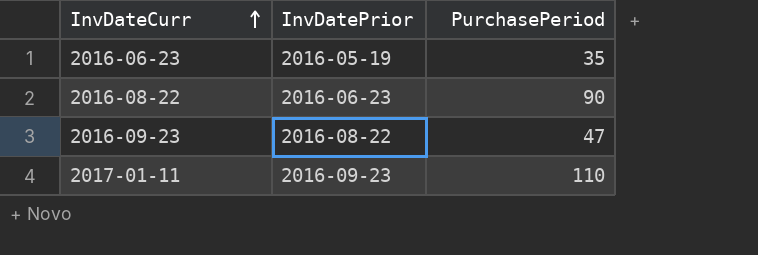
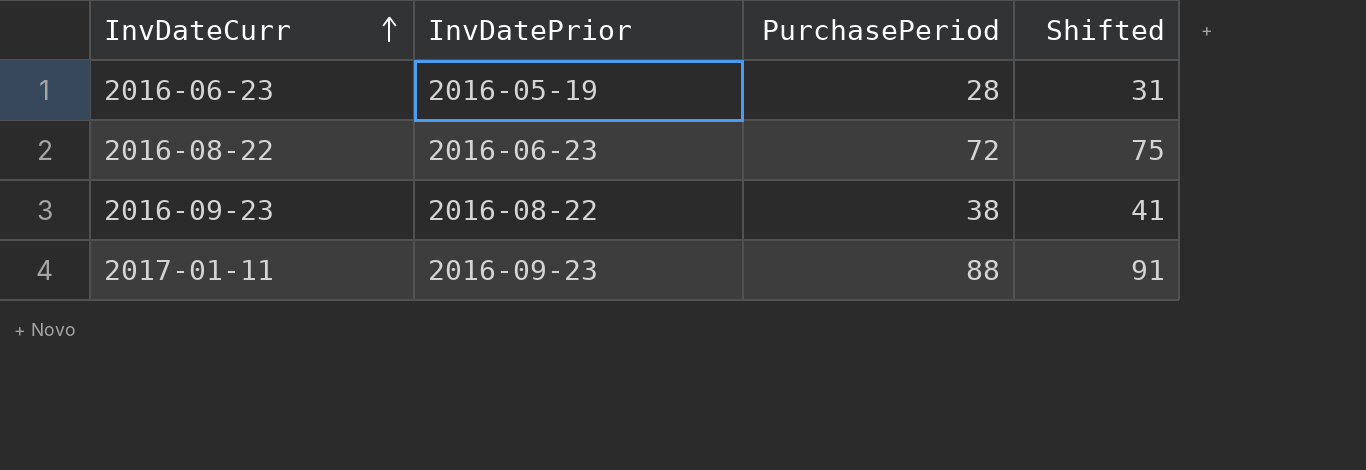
column Shifted | formula: none -> [PurchasePeriod] + 3
2016-06-23 | PurchasePeriod: 35 -> 28
2016-08-22 | PurchasePeriod: 90 -> 72
2016-09-23 | PurchasePeriod: 47 -> 38
2017-01-11 | PurchasePeriod: 110 -> 88

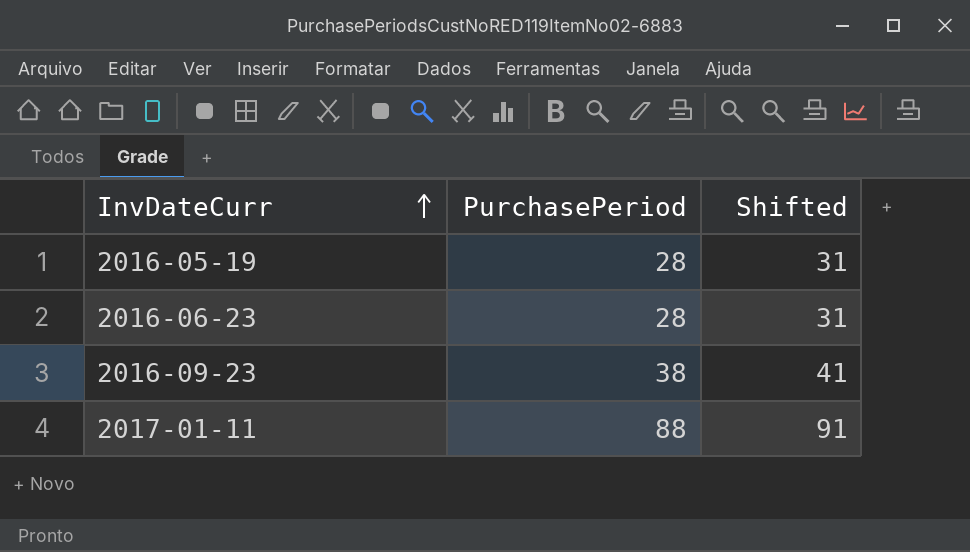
column InvDatePrior | position: 2 -> none
row 2016-08-22: 2016-06-23 | 72 | 75 -> none
row 2016-05-19: none -> 28 | 31

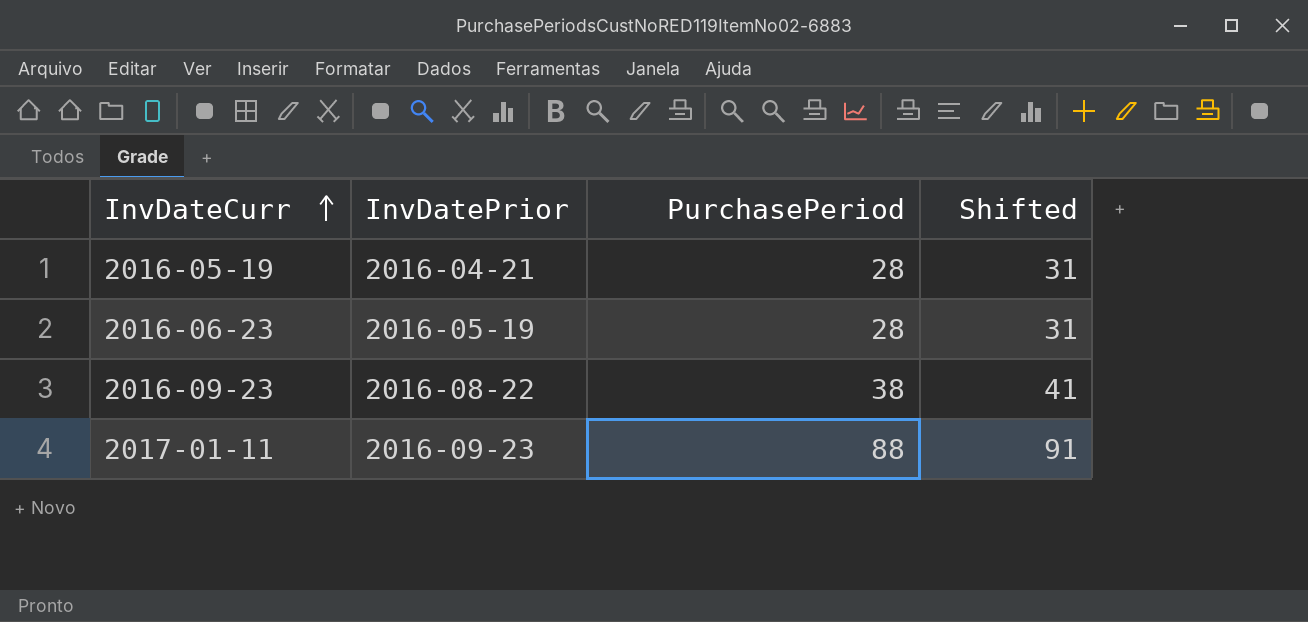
column InvDatePrior | position: none -> 2

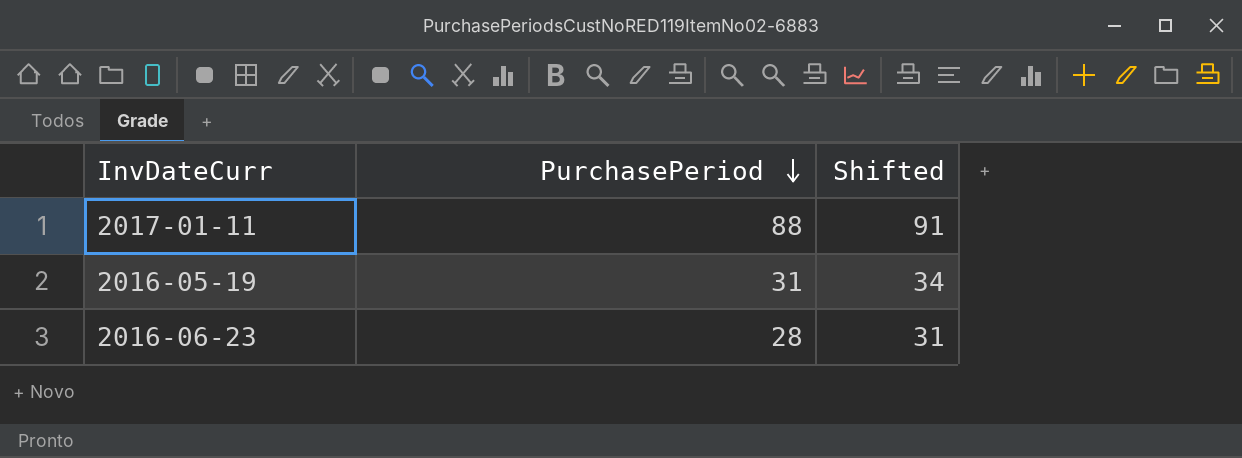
row order: InvDateCurr ascending -> PurchasePeriod descending
column InvDatePrior | position: 2 -> none
row 2016-09-23: 2016-08-22 | 38 | 41 -> none
2016-05-19 | PurchasePeriod: 28 -> 31
2016-05-19 | Shifted: 31 -> 34

